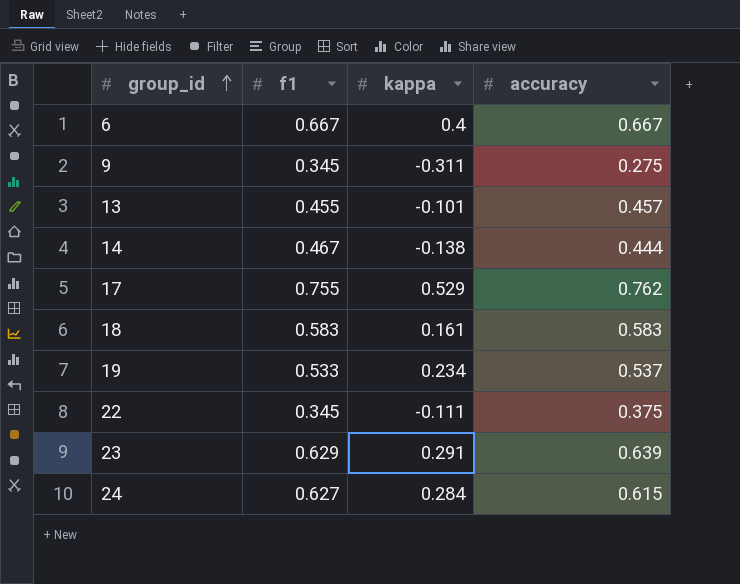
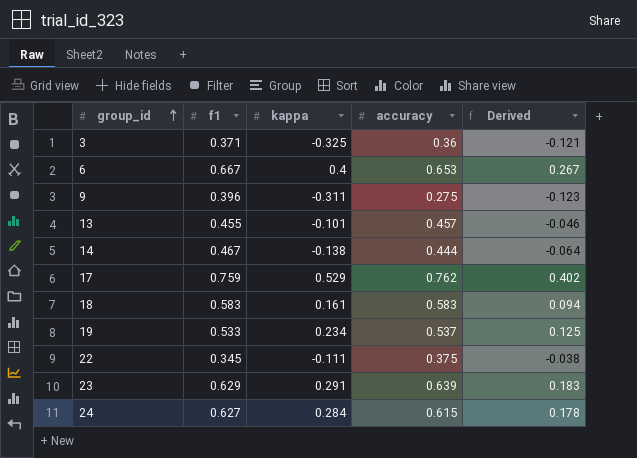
column Derived | formula: none -> [f1] * [kappa]
row 3: none -> 0.371 | -0.325 | 0.36 | -0.121
6 | accuracy: 0.667 -> 0.653
9 | f1: 0.345 -> 0.396
17 | f1: 0.755 -> 0.759

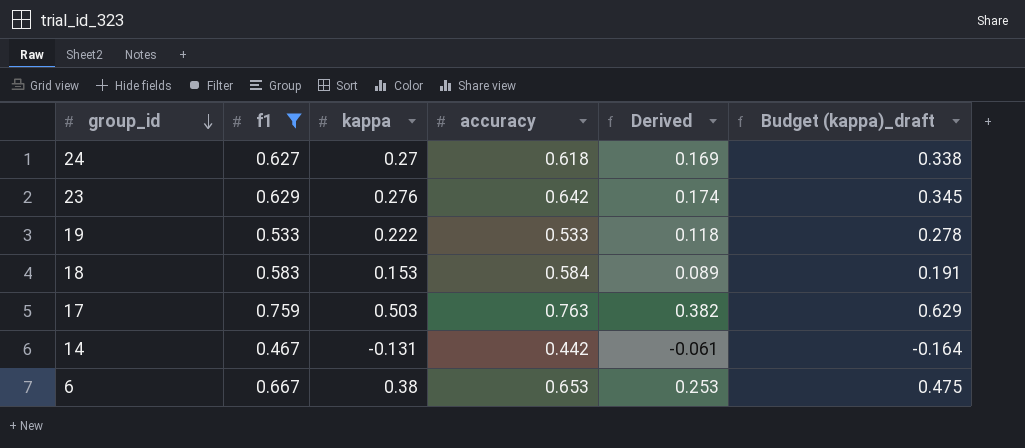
filter: none -> f1 >= 0.467
row order: group_id ascending -> group_id descending
column Budget (kappa)_draft | formula: none -> [kappa] * 1.25
24 | kappa: 0.284 -> 0.27
24 | accuracy: 0.615 -> 0.618
24 | Derived: 0.178 -> 0.169
23 | kappa: 0.291 -> 0.276
23 | accuracy: 0.639 -> 0.642
23 | Derived: 0.183 -> 0.174
19 | kappa: 0.234 -> 0.222
19 | accuracy: 0.537 -> 0.533
19 | Derived: 0.125 -> 0.118
18 | kappa: 0.161 -> 0.153
18 | accuracy: 0.583 -> 0.584
18 | Derived: 0.094 -> 0.089
17 | kappa: 0.529 -> 0.503
17 | accuracy: 0.762 -> 0.763
17 | Derived: 0.402 -> 0.382
14 | kappa: -0.138 -> -0.131
14 | accuracy: 0.444 -> 0.442
14 | Derived: -0.064 -> -0.061
6 | kappa: 0.4 -> 0.38
6 | Derived: 0.267 -> 0.253

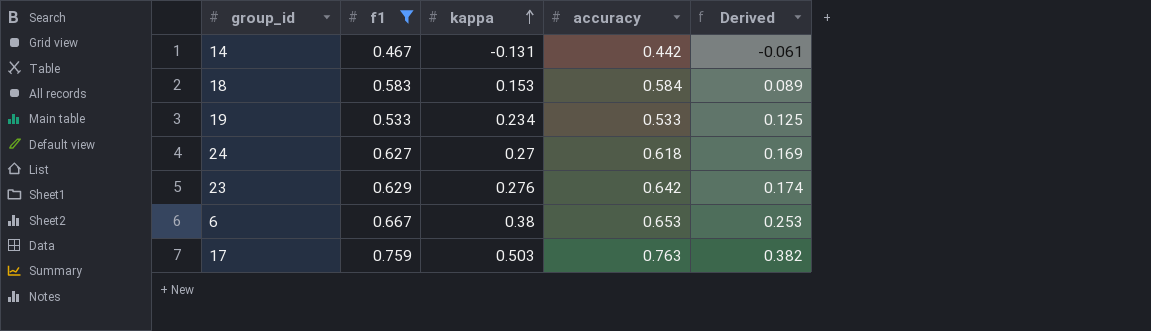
row order: group_id descending -> kappa ascending
column Budget (kappa)_draft | formula: [kappa] * 1.25 -> none
19 | kappa: 0.222 -> 0.234
19 | Derived: 0.118 -> 0.125

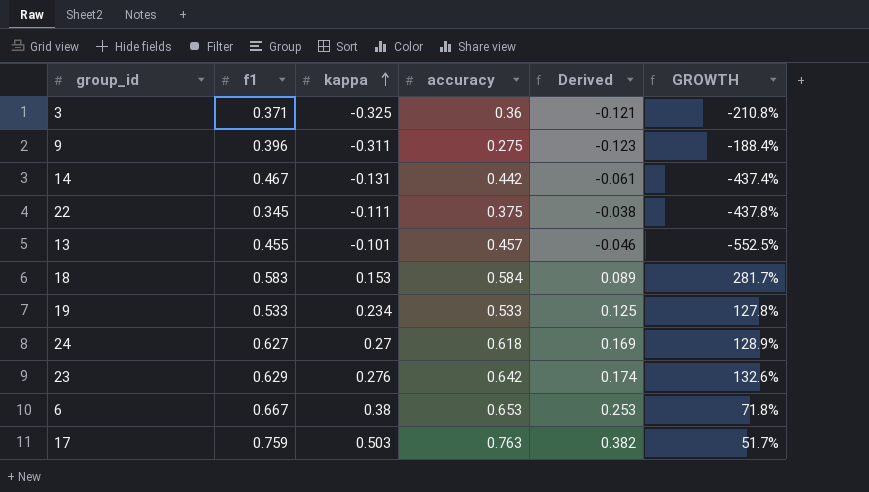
filter: f1 >= 0.467 -> none
column GROWTH | formula: none -> ([accuracy] - [kappa]) / [kappa]

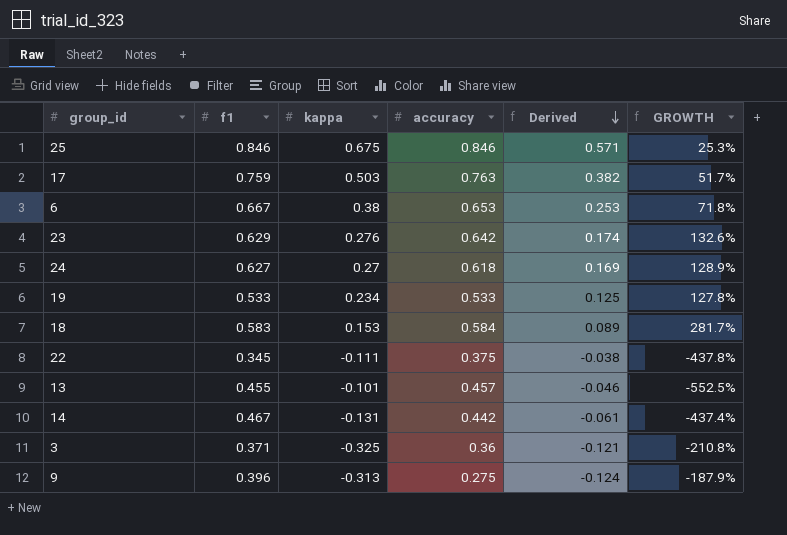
row order: kappa ascending -> Derived descending
row 25: none -> 0.846 | 0.675 | 0.846 | 0.571 | 25.3%
9 | kappa: -0.311 -> -0.313
9 | Derived: -0.123 -> -0.124
9 | GROWTH: -188.4% -> -187.9%

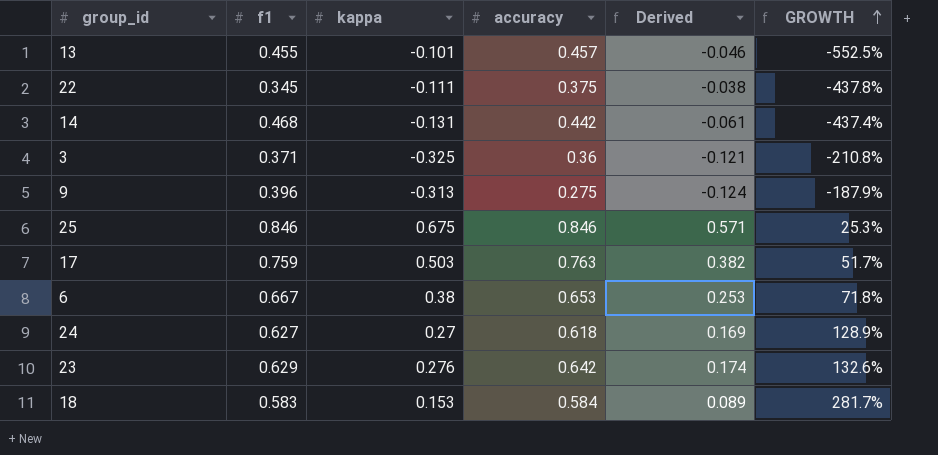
row order: Derived descending -> GROWTH ascending
row 19: 0.533 | 0.234 | 0.533 | 0.125 | 127.8% -> none
14 | f1: 0.467 -> 0.468

